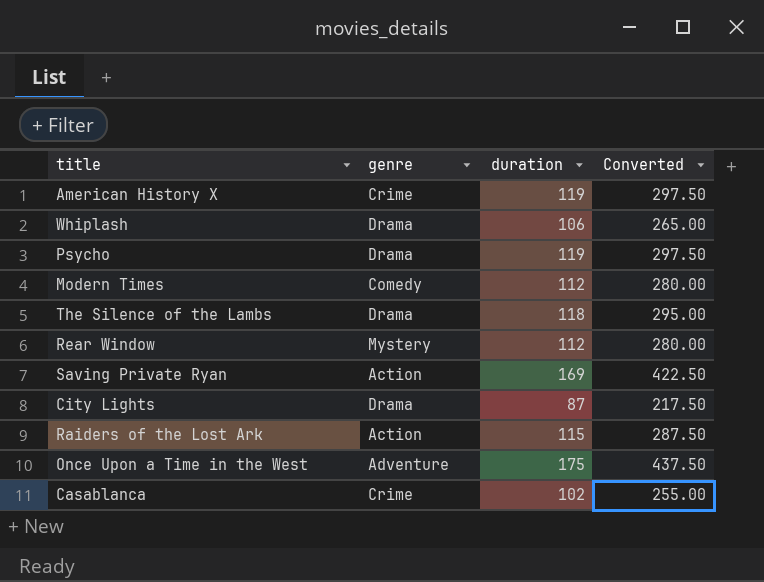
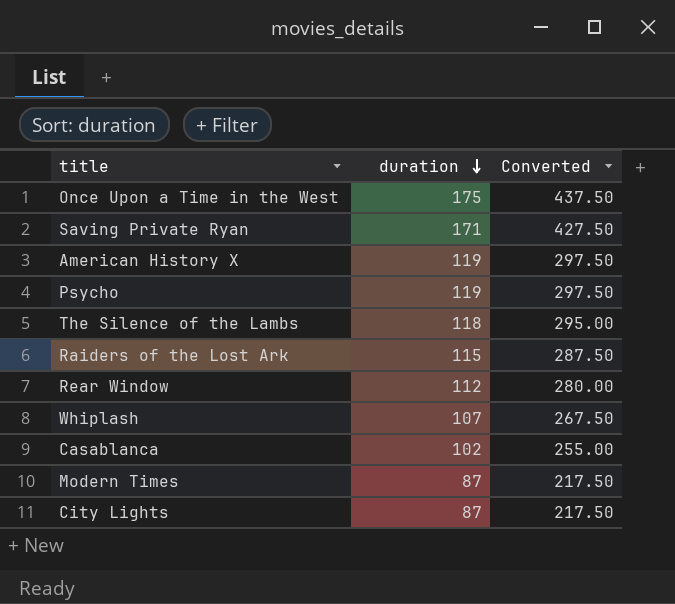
row order: none -> duration descending
column genre | position: 2 -> none
Saving Private Ryan | duration: 169 -> 171
Saving Private Ryan | Converted: 422.50 -> 427.50
Whiplash | duration: 106 -> 107
Whiplash | Converted: 265.00 -> 267.50
Modern Times | duration: 112 -> 87
Modern Times | Converted: 280.00 -> 217.50

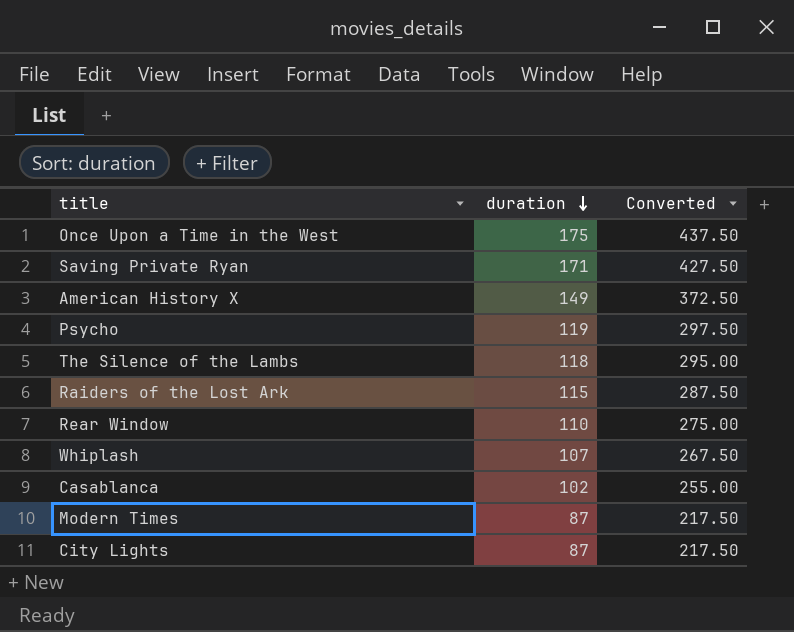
American History X | duration: 119 -> 149
American History X | Converted: 297.50 -> 372.50
Rear Window | duration: 112 -> 110
Rear Window | Converted: 280.00 -> 275.00

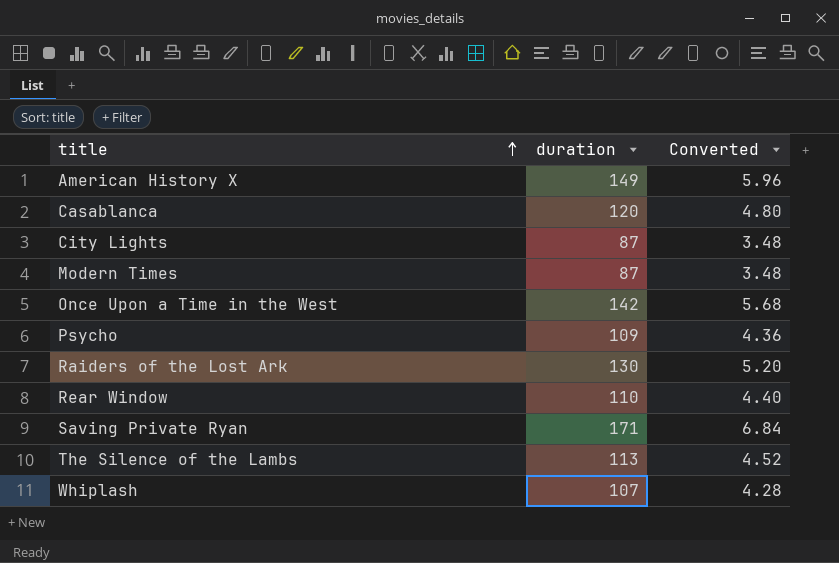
row order: duration descending -> title ascending
column Converted | formula: [duration] * 2.5 -> [duration] * 0.04
Casablanca | duration: 102 -> 120
Once Upon a Time in the West | duration: 175 -> 142
Psycho | duration: 119 -> 109
Raiders of the Lost Ark | duration: 115 -> 130
The Silence of the Lambs | duration: 118 -> 113

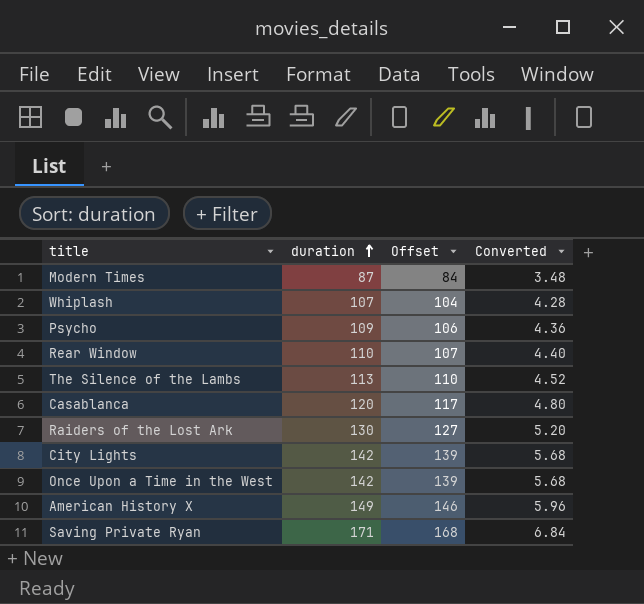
row order: title ascending -> duration ascending
column Offset | formula: none -> [duration] - 3
City Lights | duration: 87 -> 142
City Lights | Converted: 3.48 -> 5.68

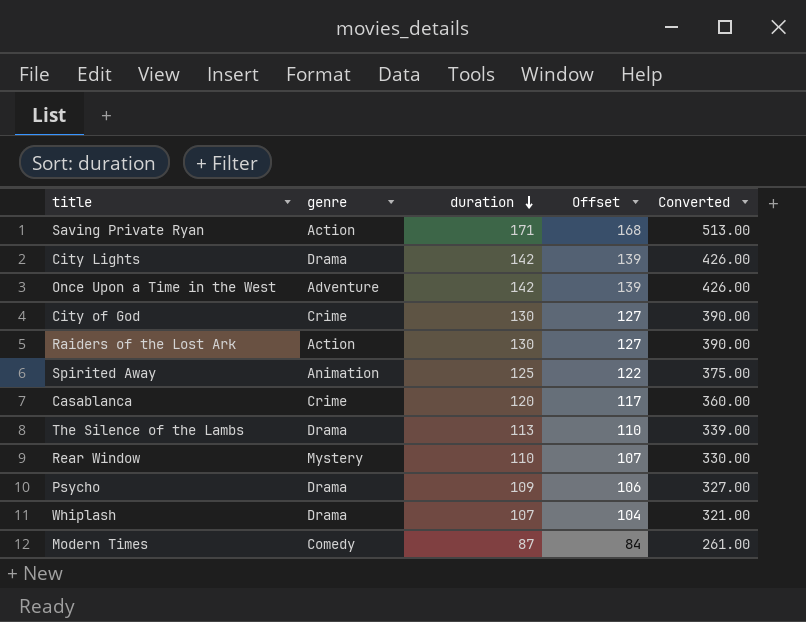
row order: duration ascending -> duration descending
column genre | position: none -> 2
column Converted | formula: [duration] * 0.04 -> [duration] * 3
row American History X: 149 | 146 | 5.96 -> none
row City of God: none -> Crime | 130 | 127 | 390.00
row Spirited Away: none -> Animation | 125 | 122 | 375.00

